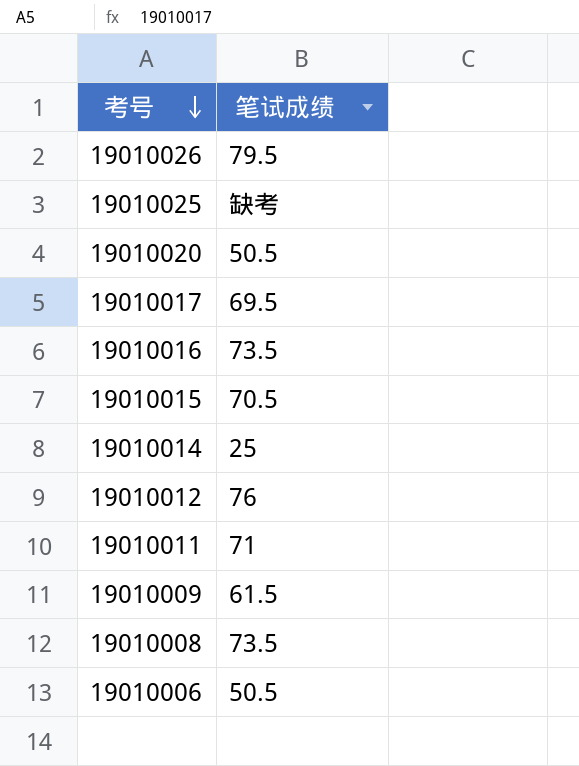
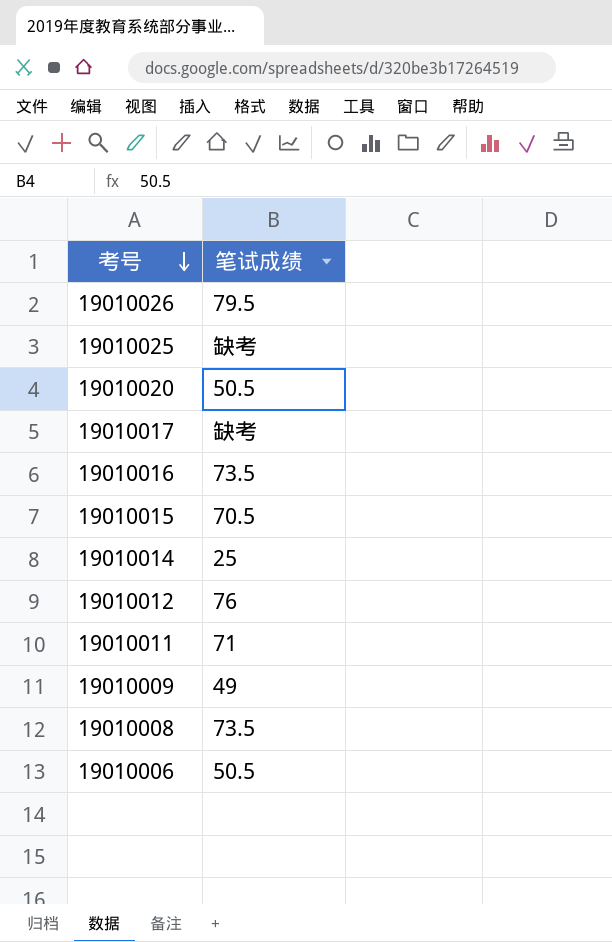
19010017 | 笔试成绩: 69.5 -> 缺考
19010009 | 笔试成绩: 61.5 -> 49

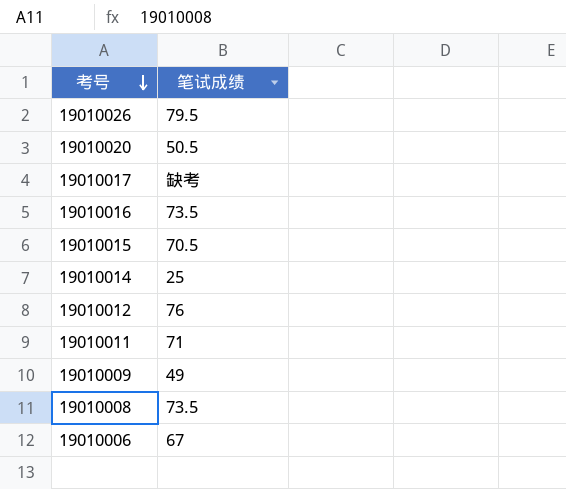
row 19010025: 缺考 -> none
19010006 | 笔试成绩: 50.5 -> 67

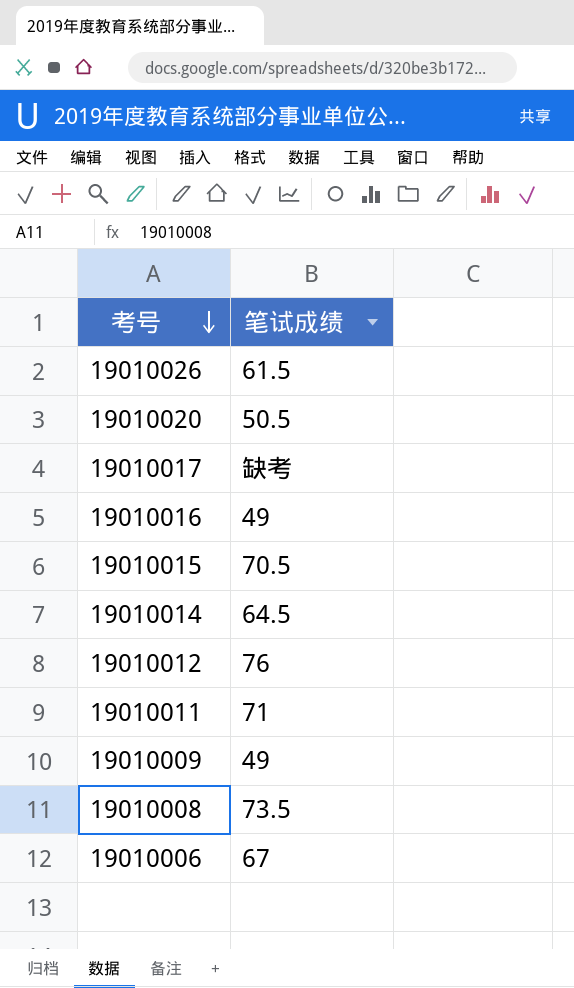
19010026 | 笔试成绩: 79.5 -> 61.5
19010016 | 笔试成绩: 73.5 -> 49
19010014 | 笔试成绩: 25 -> 64.5

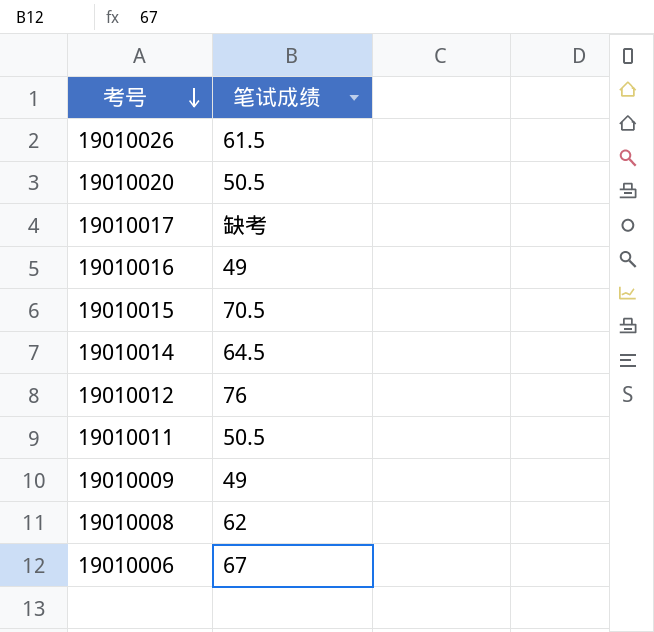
19010011 | 笔试成绩: 71 -> 50.5
19010008 | 笔试成绩: 73.5 -> 62

